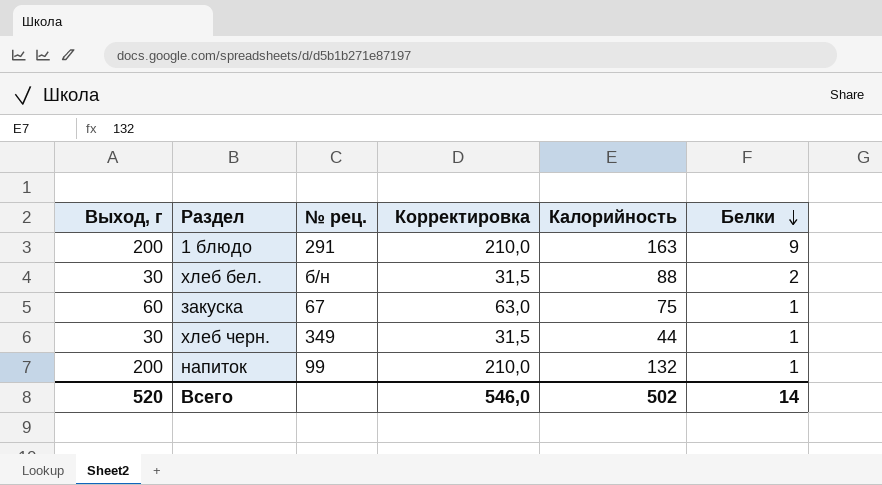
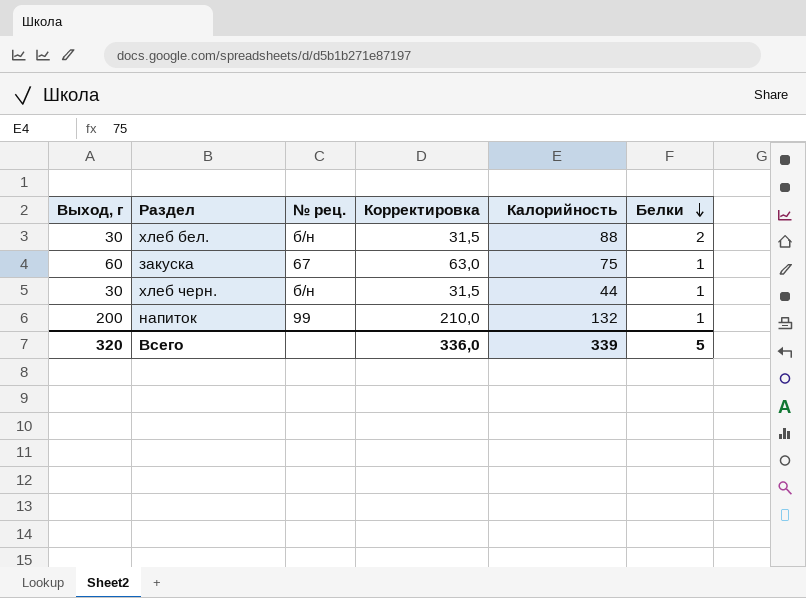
row 1 блюдо: 200 | 291 | 210,0 | 163 | 9 -> none
хлеб черн. | № рец.: 349 -> б/н
Всего | Выход, г: 520 -> 320
Всего | Корректировка: 546,0 -> 336,0
Всего | Калорийность: 502 -> 339
Всего | Белки: 14 -> 5

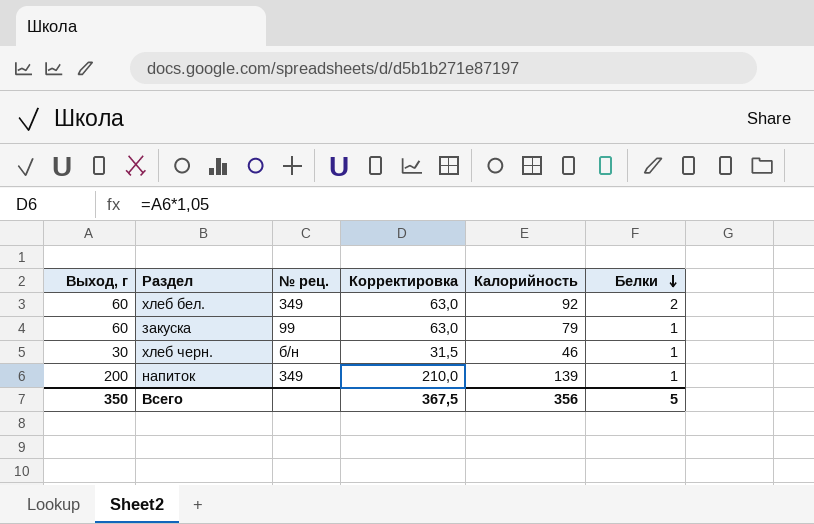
хлеб бел. | Выход, г: 30 -> 60
хлеб бел. | № рец.: б/н -> 349
хлеб бел. | Корректировка: 31,5 -> 63,0
хлеб бел. | Калорийность: 88 -> 92
закуска | № рец.: 67 -> 99
закуска | Калорийность: 75 -> 79
хлеб черн. | Калорийность: 44 -> 46
напиток | № рец.: 99 -> 349
напиток | Калорийность: 132 -> 139
Всего | Выход, г: 320 -> 350
Всего | Корректировка: 336,0 -> 367,5
Всего | Калорийность: 339 -> 356

